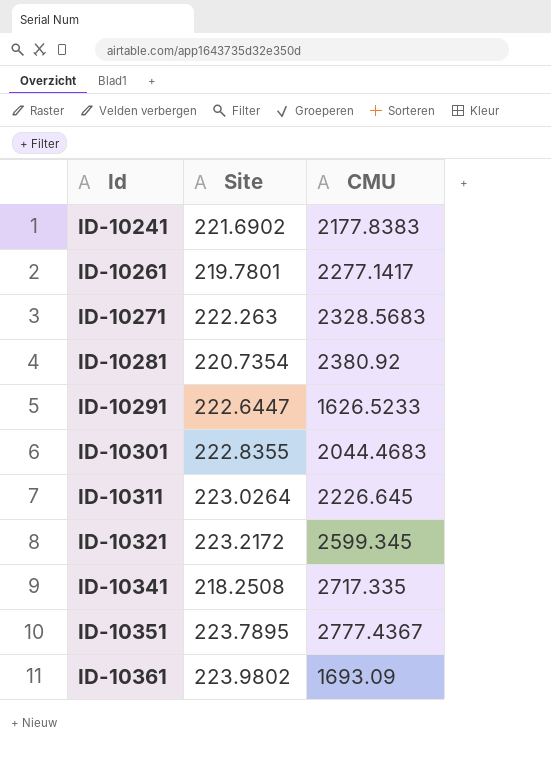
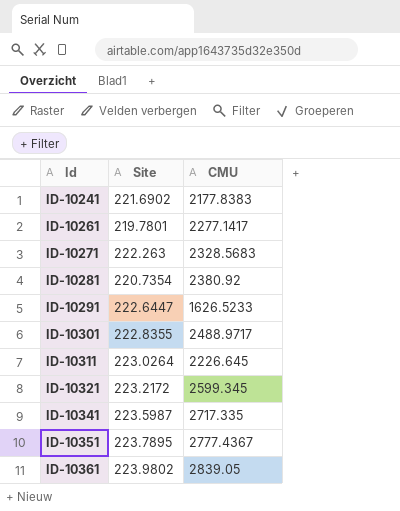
ID-10301 | CMU: 2044.4683 -> 2488.9717
ID-10341 | Site: 218.2508 -> 223.5987
ID-10361 | CMU: 1693.09 -> 2839.05

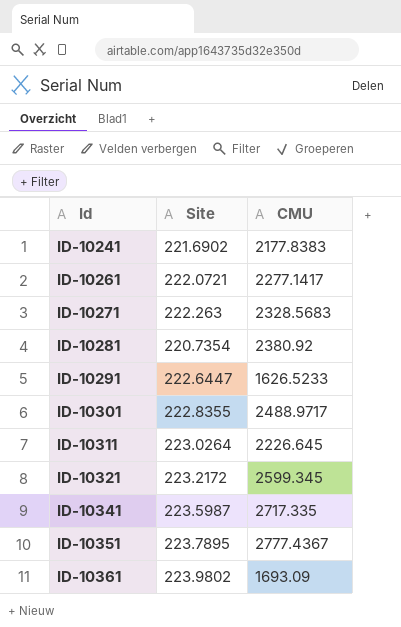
ID-10261 | Site: 219.7801 -> 222.0721
ID-10361 | CMU: 2839.05 -> 1693.09

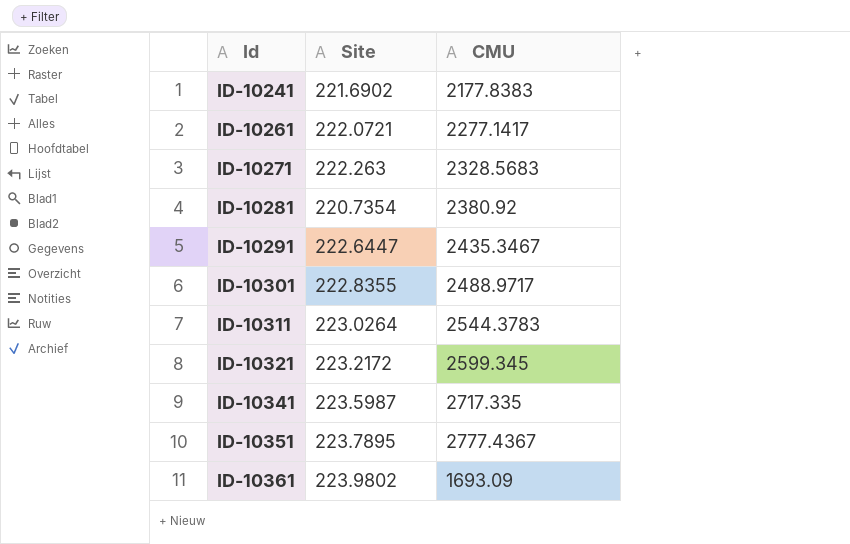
ID-10291 | CMU: 1626.5233 -> 2435.3467
ID-10311 | CMU: 2226.645 -> 2544.3783

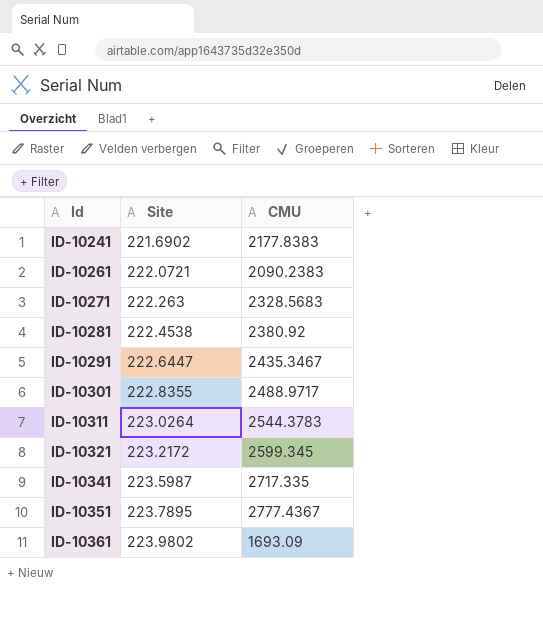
ID-10261 | CMU: 2277.1417 -> 2090.2383
ID-10281 | Site: 220.7354 -> 222.4538

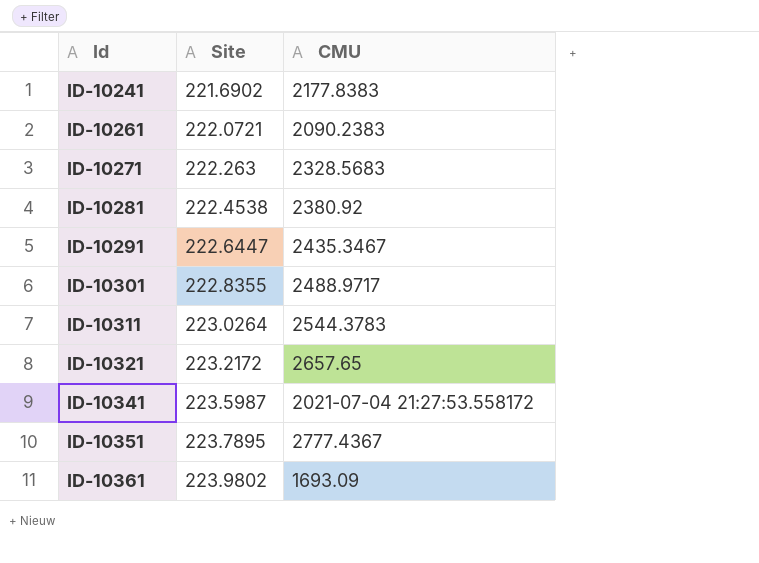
ID-10321 | CMU: 2599.345 -> 2657.65
ID-10341 | CMU: 2717.335 -> 2021-07-04 21:27:53.558172

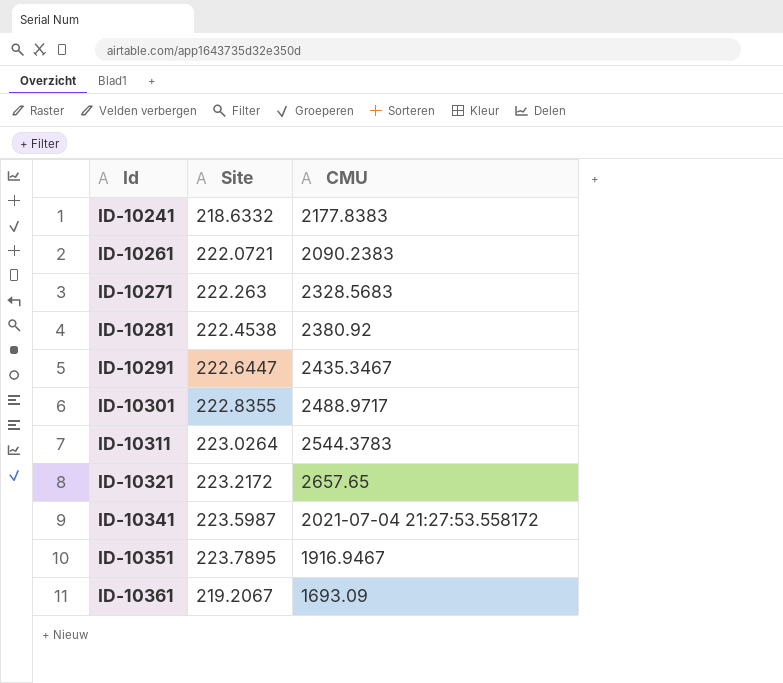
ID-10241 | Site: 221.6902 -> 218.6332
ID-10351 | CMU: 2777.4367 -> 1916.9467
ID-10361 | Site: 223.9802 -> 219.2067

